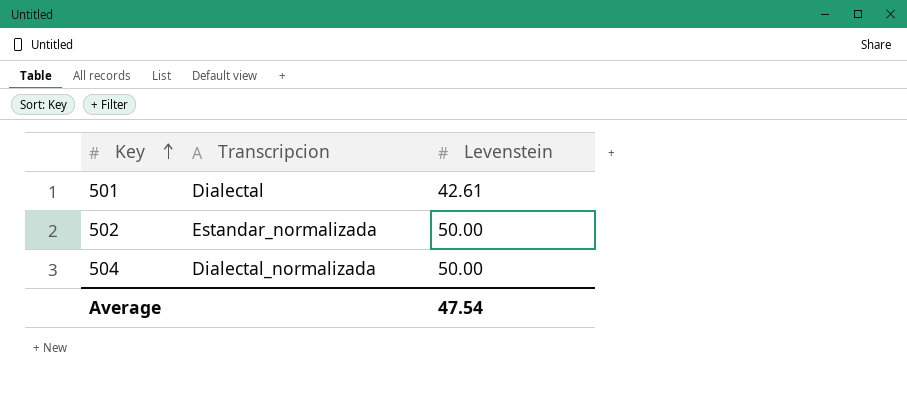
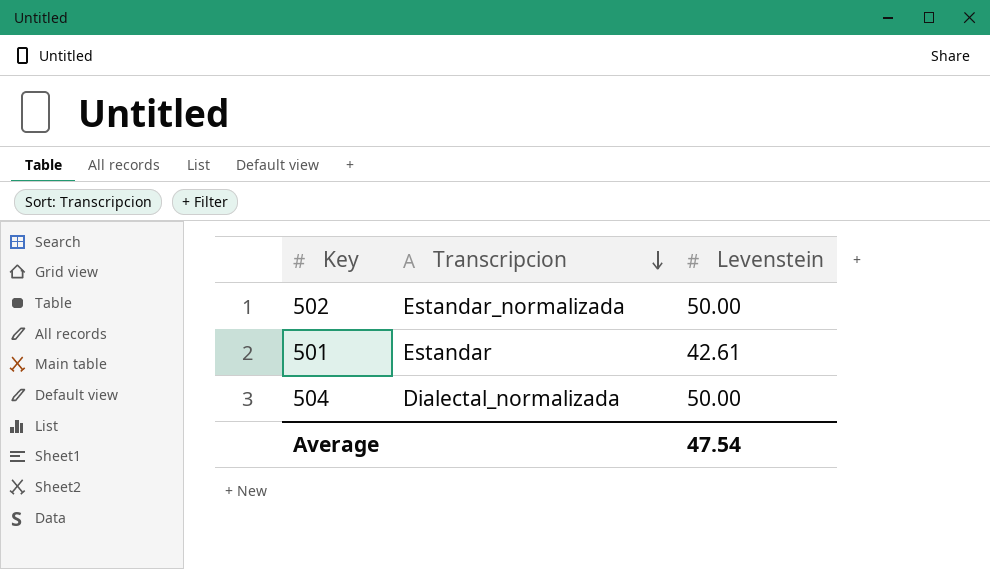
row order: Key ascending -> Transcripcion descending
501 | Transcripcion: Dialectal -> Estandar

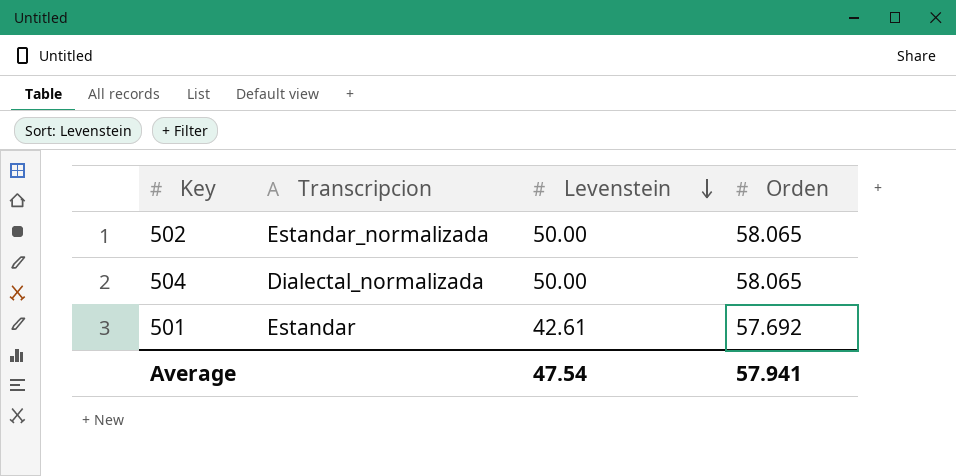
row order: Transcripcion descending -> Levenstein descending
column Orden | position: none -> 4

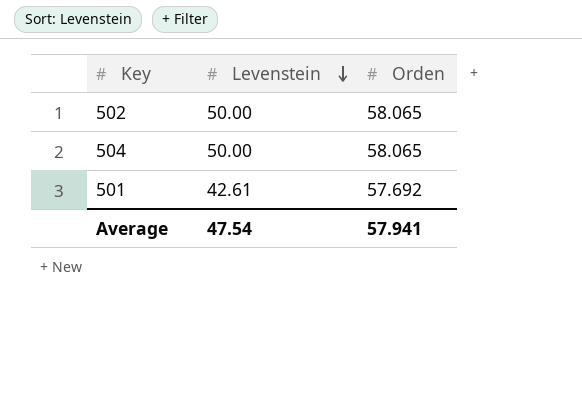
column Transcripcion | position: 2 -> none

